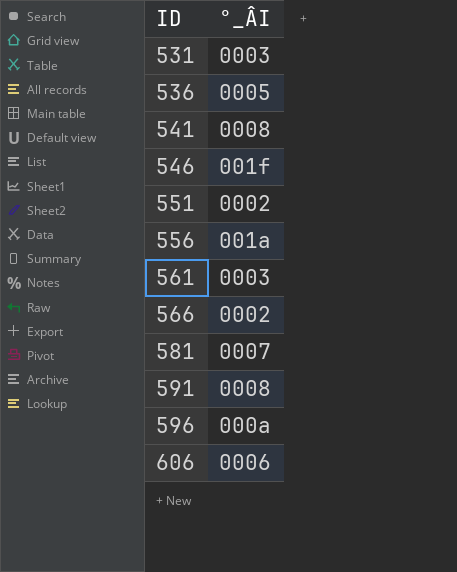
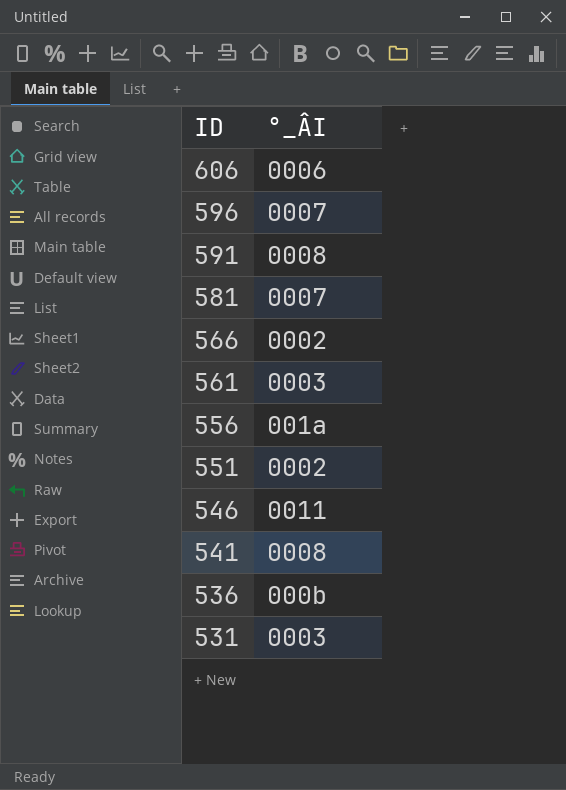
row order: ID ascending -> ID descending
596 | °_ÂI: 000a -> 0007
546 | °_ÂI: 001f -> 0011
536 | °_ÂI: 0005 -> 000b

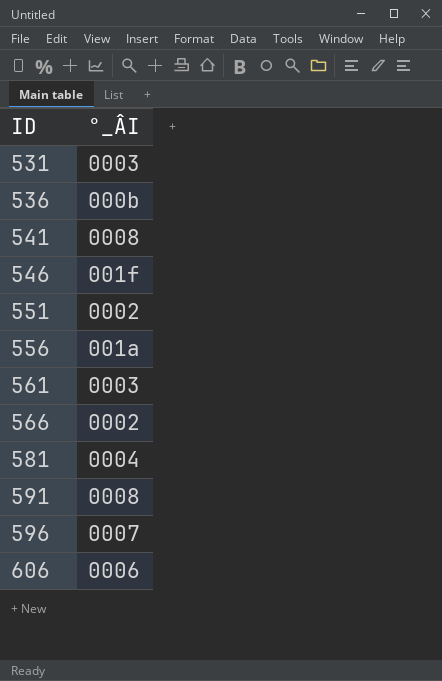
row order: ID descending -> ID ascending
546 | °_ÂI: 0011 -> 001f
581 | °_ÂI: 0007 -> 0004

